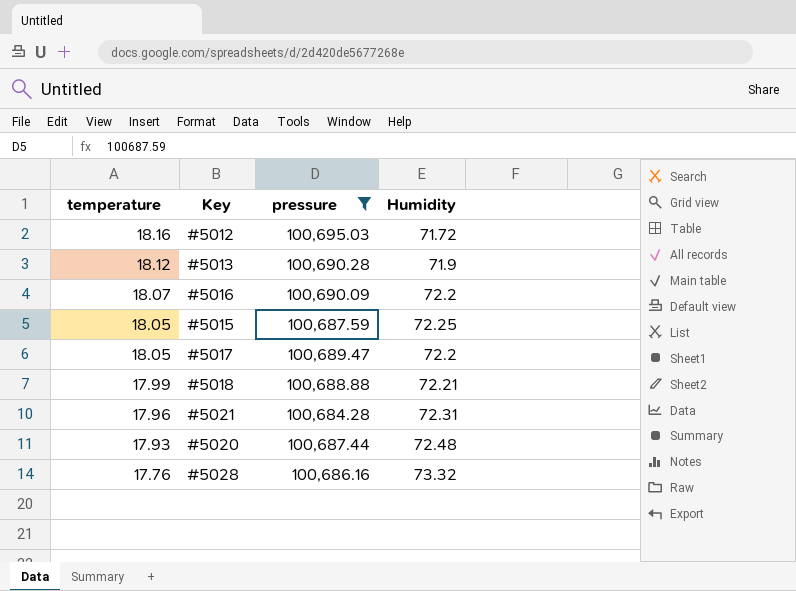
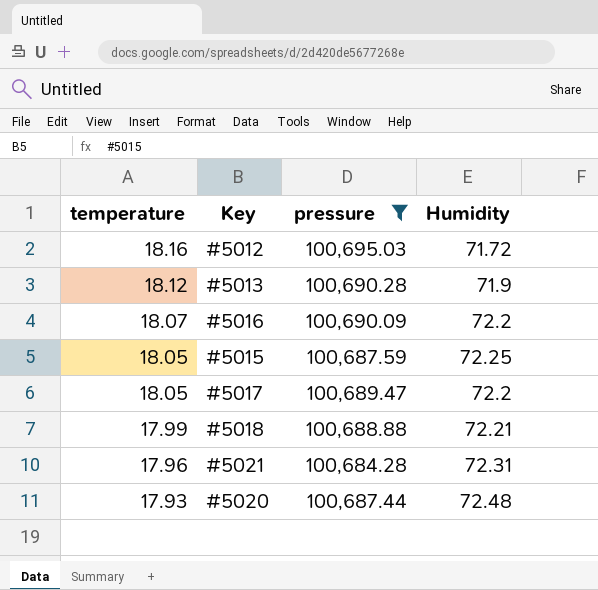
row #5028: 17.76 | 100,686.16 | 73.32 -> none

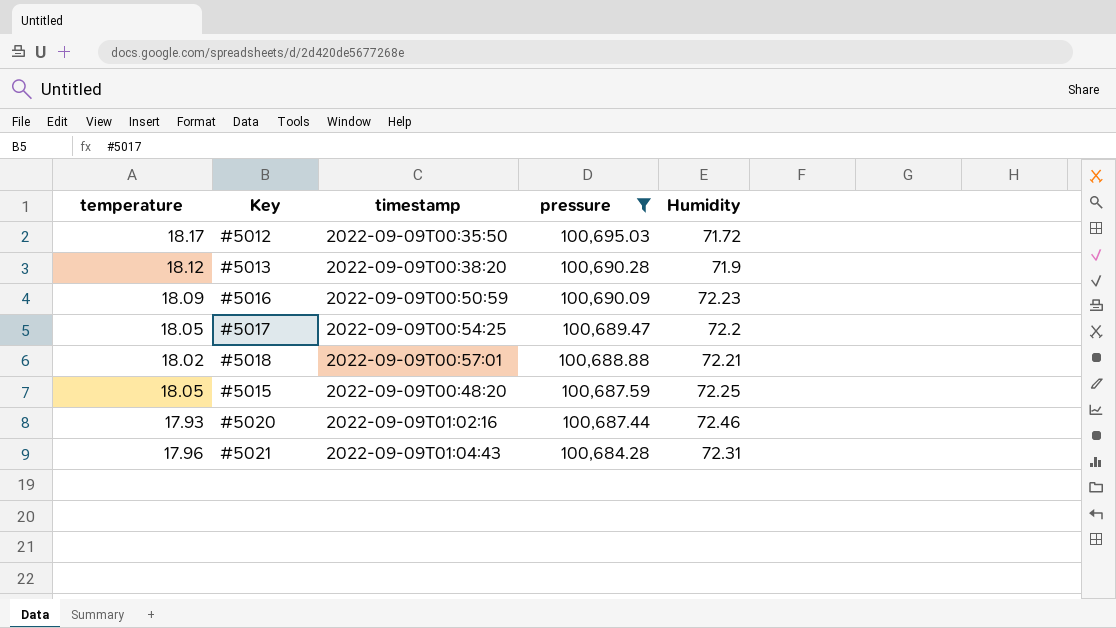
row order: temperature descending -> pressure descending
column timestamp | position: none -> 3
#5012 | temperature: 18.16 -> 18.17
#5016 | temperature: 18.07 -> 18.09
#5016 | Humidity: 72.2 -> 72.23
#5018 | temperature: 17.99 -> 18.02
#5020 | Humidity: 72.48 -> 72.46

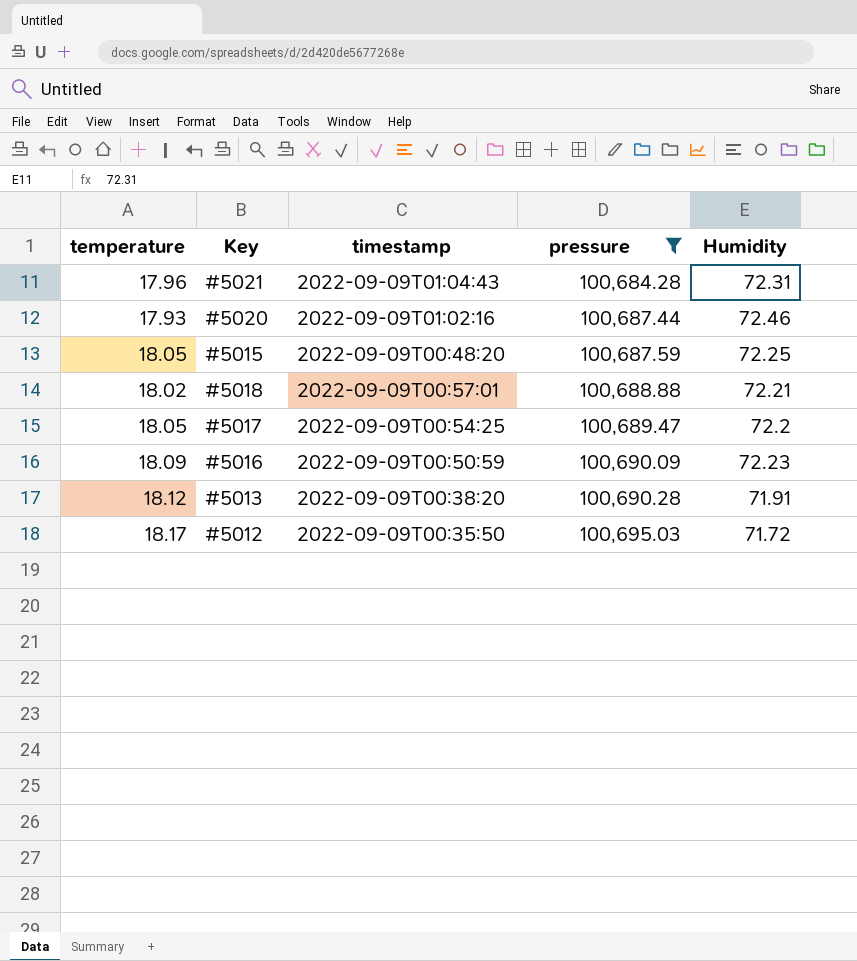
row order: pressure descending -> pressure ascending
#5013 | Humidity: 71.9 -> 71.91

